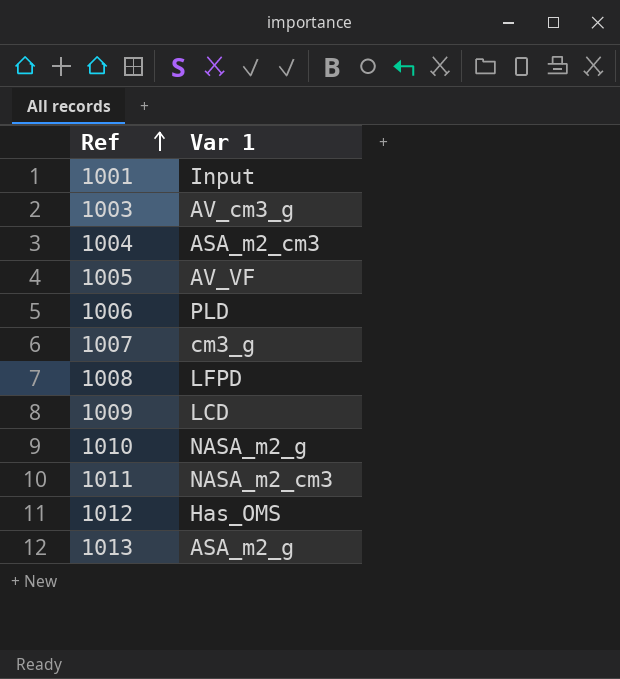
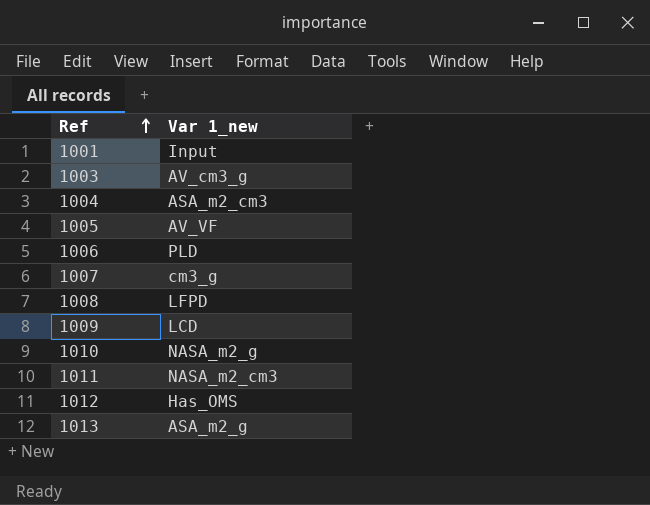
column name: Var 1 -> Var 1_new

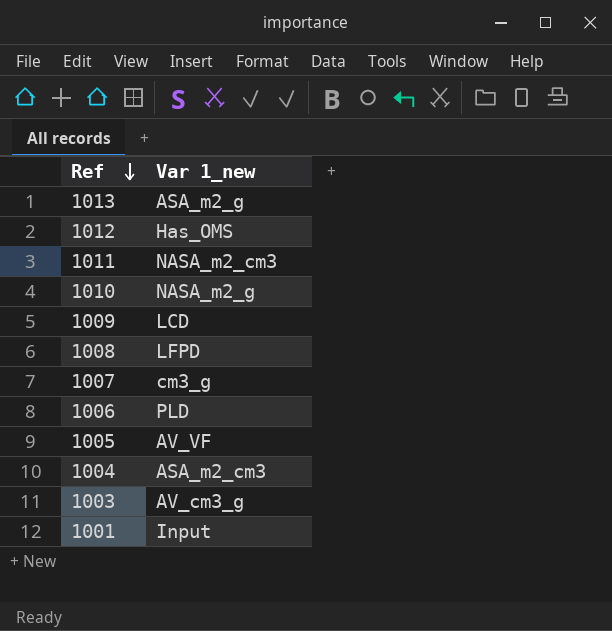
row order: Ref ascending -> Ref descending

